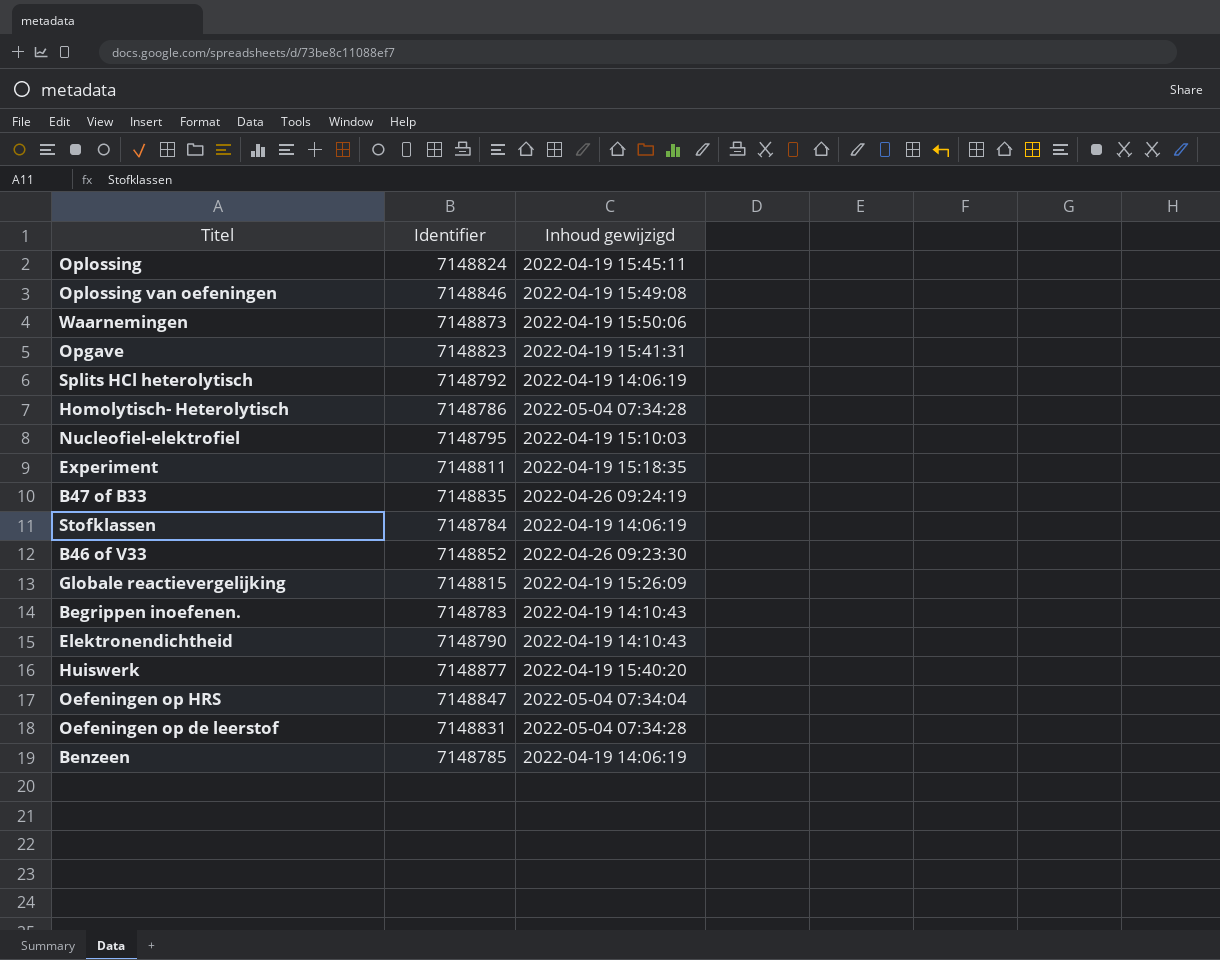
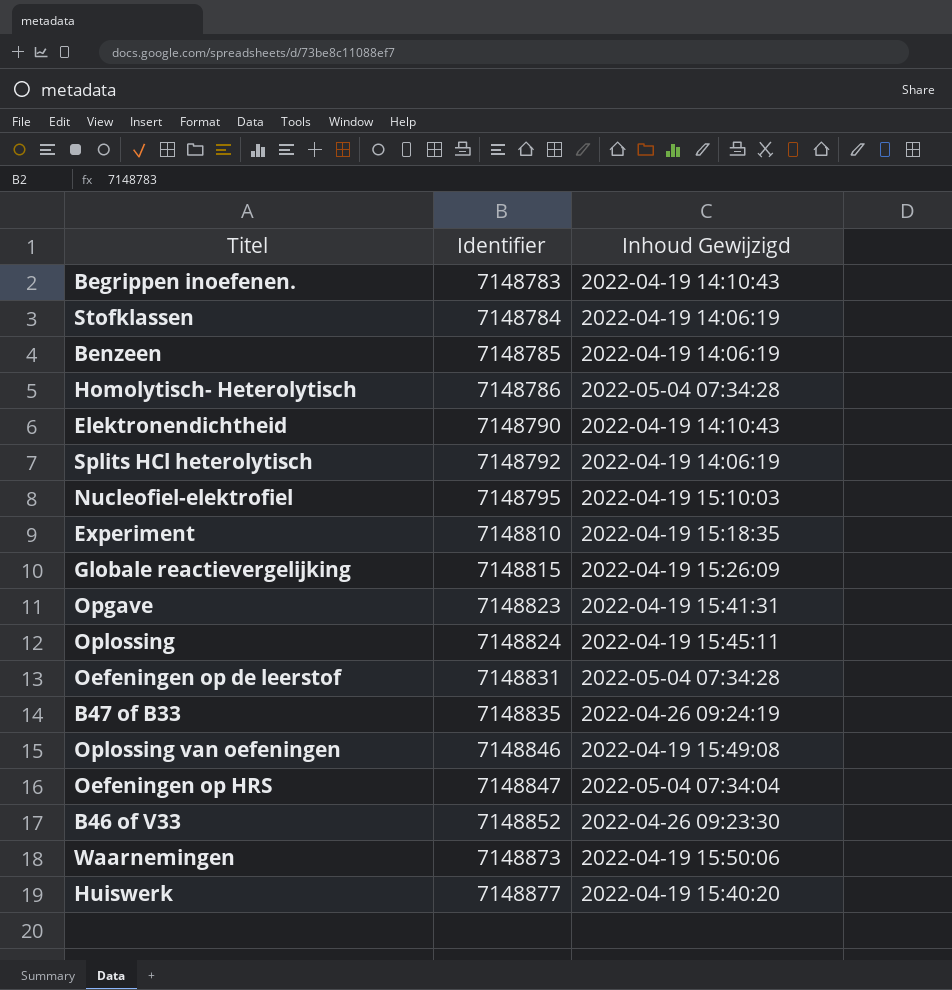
row order: none -> Identifier ascending
column name: Inhoud gewijzigd -> Inhoud Gewijzigd
Experiment | Identifier: 7148811 -> 7148810

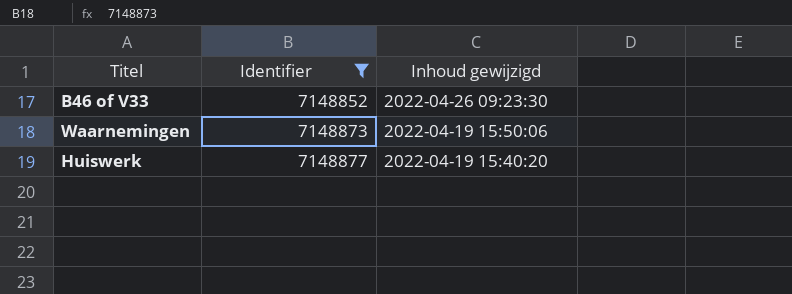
filter: none -> Identifier >= 7148852
column name: Inhoud Gewijzigd -> Inhoud gewijzigd

